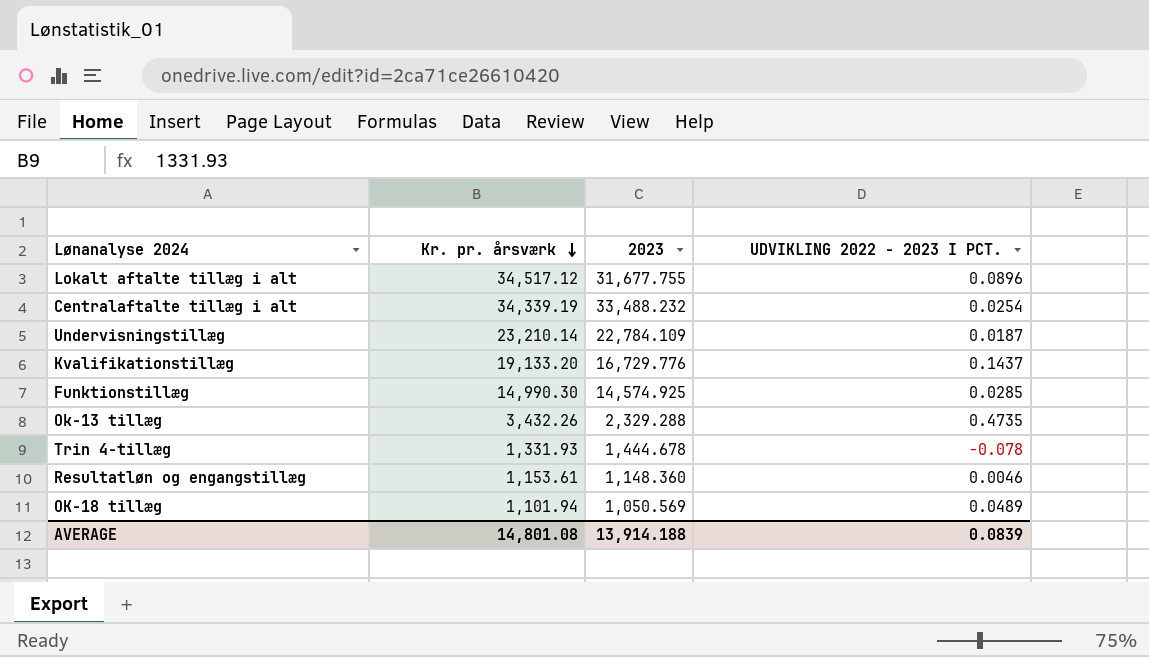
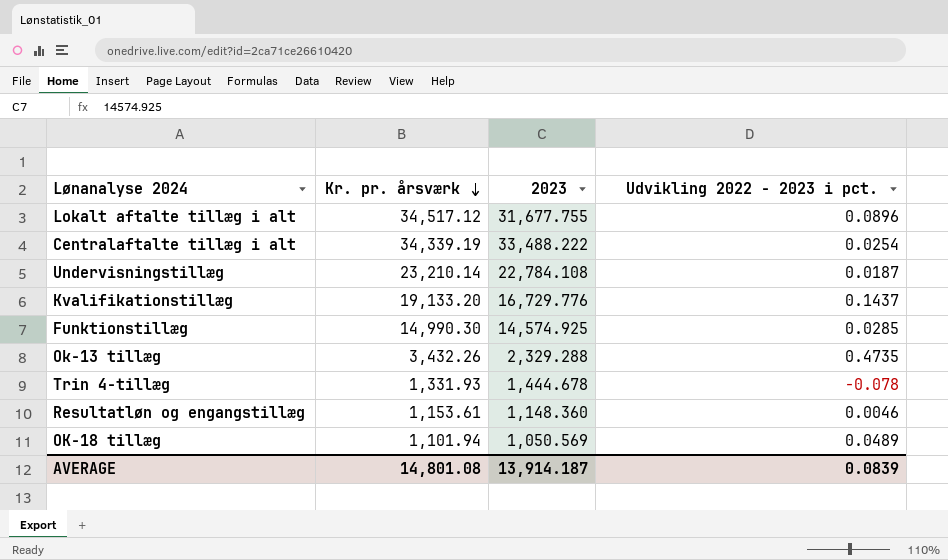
column name: UDVIKLING 2022 - 2023 I PCT. -> Udvikling 2022 - 2023 i pct.
Centralaftalte tillæg i alt | 2023: 33,488.232 -> 33,488.222
Undervisningstillæg | 2023: 22,784.109 -> 22,784.108
AVERAGE | 2023: 13,914.188 -> 13,914.187

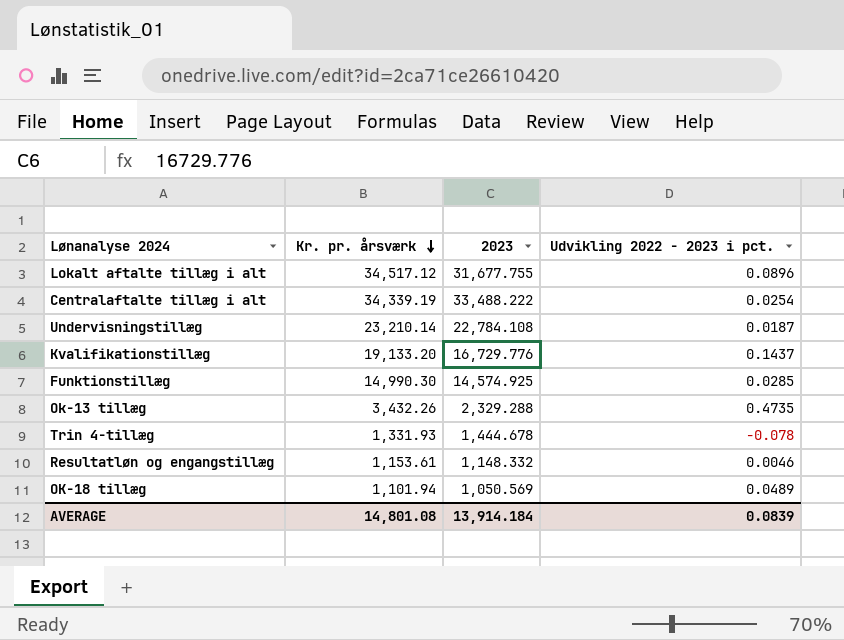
Resultatløn og engangstillæg | 2023: 1,148.360 -> 1,148.332
AVERAGE | 2023: 13,914.187 -> 13,914.184

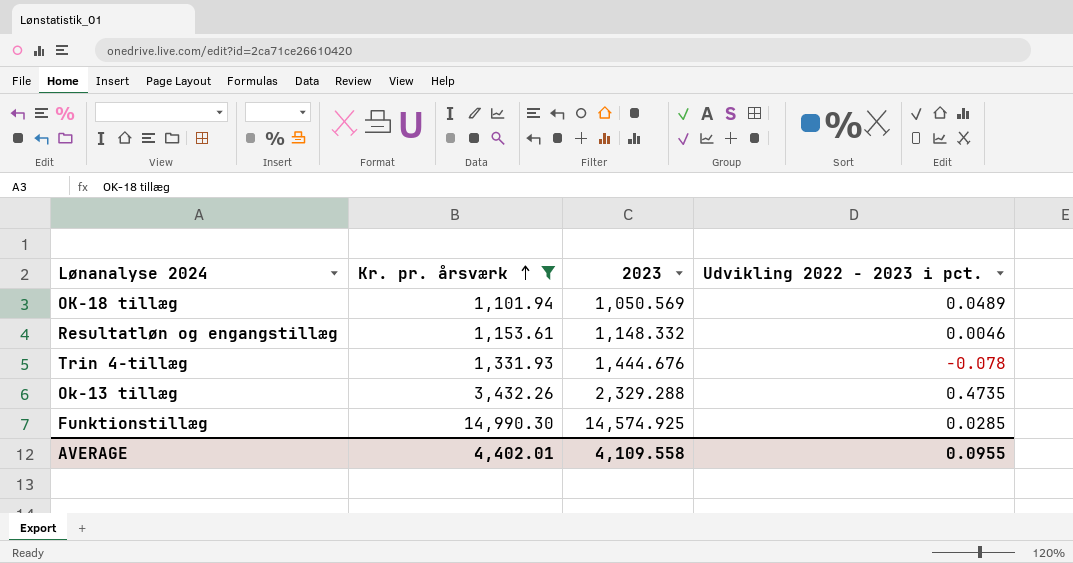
filter: none -> Kr. pr. årsværk <= 14,990.30
row order: Kr. pr. årsværk descending -> Kr. pr. årsværk ascending
Trin 4-tillæg | 2023: 1,444.678 -> 1,444.676
AVERAGE | Kr. pr. årsværk: 14,801.08 -> 4,402.01
AVERAGE | 2023: 13,914.184 -> 4,109.558
AVERAGE | Udvikling 2022 - 2023 i pct.: 0.0839 -> 0.0955

